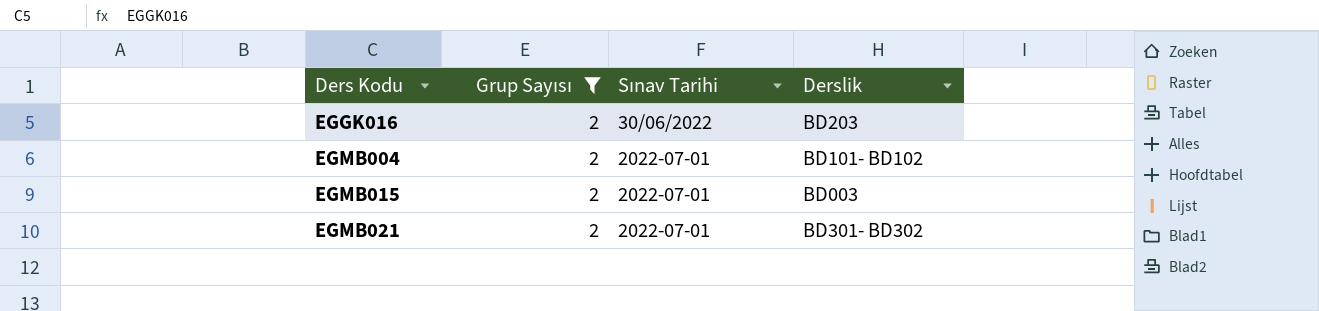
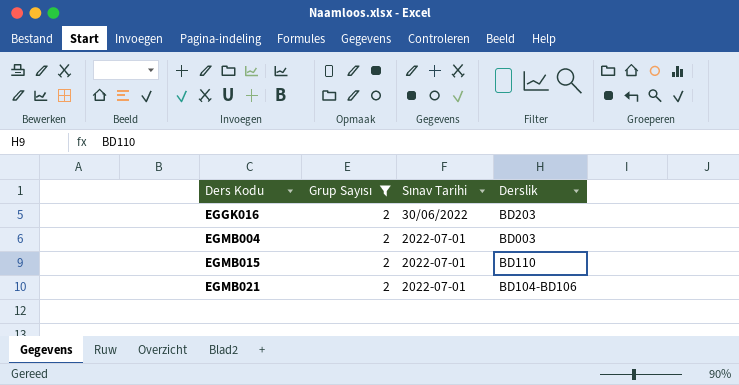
EGMB004 | Derslik: BD101- BD102 -> BD003
EGMB015 | Derslik: BD003 -> BD110
EGMB021 | Derslik: BD301- BD302 -> BD104-BD106

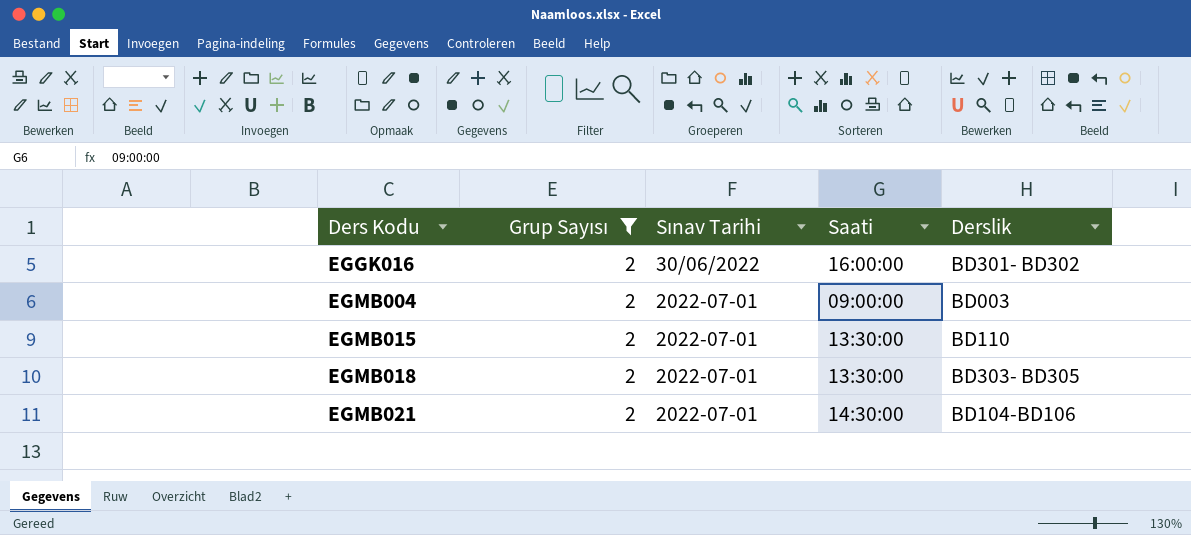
column Saati | position: none -> 4
EGGK016 | Derslik: BD203 -> BD301- BD302
row EGMB018: none -> 2 | 2022-07-01 | 13:30:00 | BD303- BD305

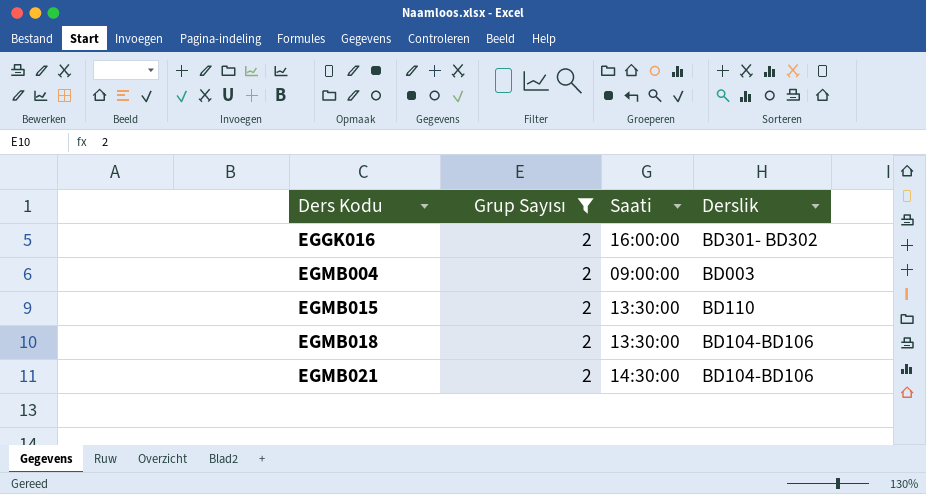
column Sınav Tarihi | position: 3 -> none
EGMB018 | Derslik: BD303- BD305 -> BD104-BD106

